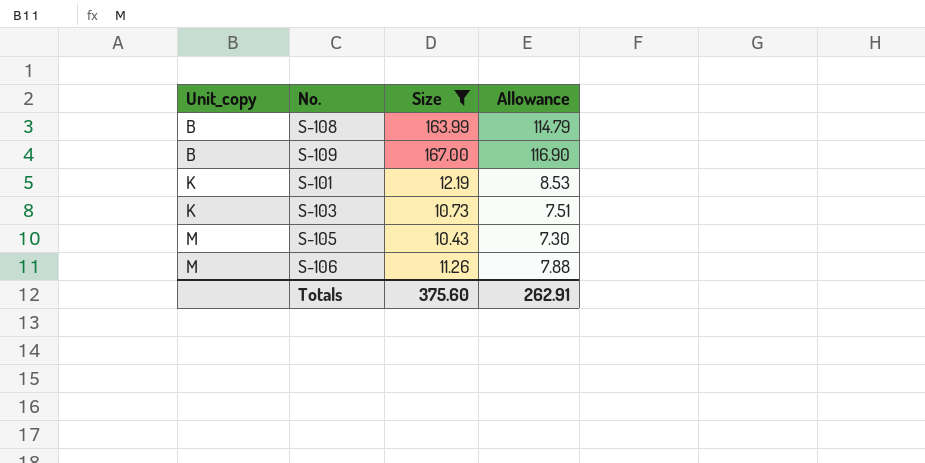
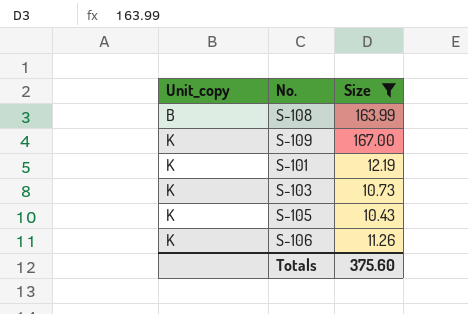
column Allowance | formula: [Size] * 0.7 -> none
S-109 | Unit_copy: B -> K
S-105 | Unit_copy: M -> K
S-106 | Unit_copy: M -> K

